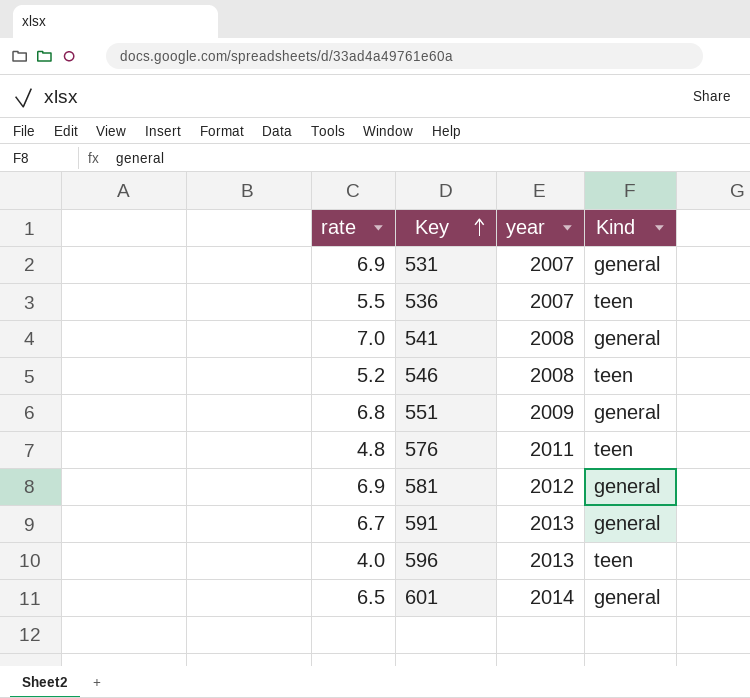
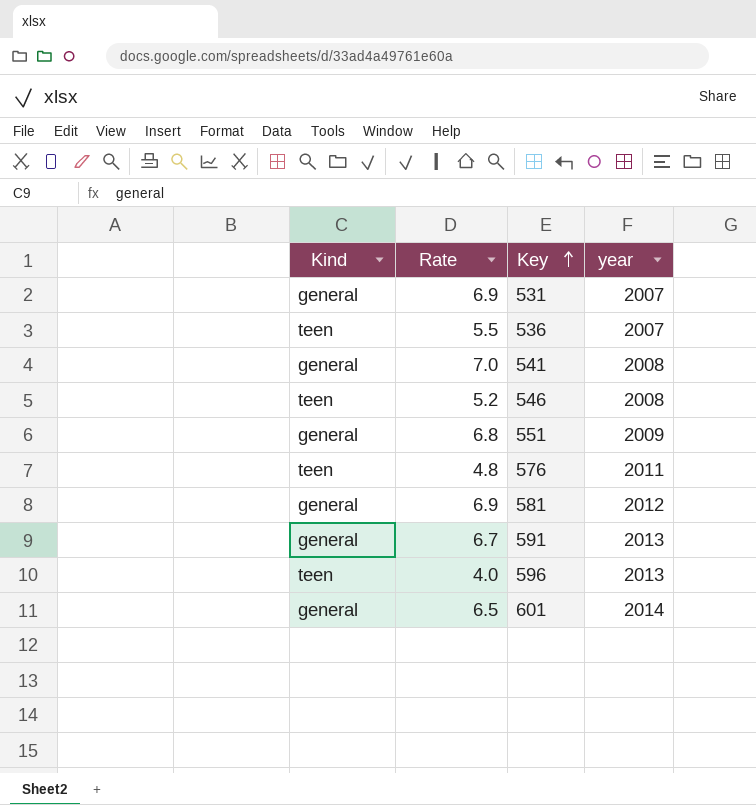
column Kind | position: 4 -> 1
column name: rate -> Rate

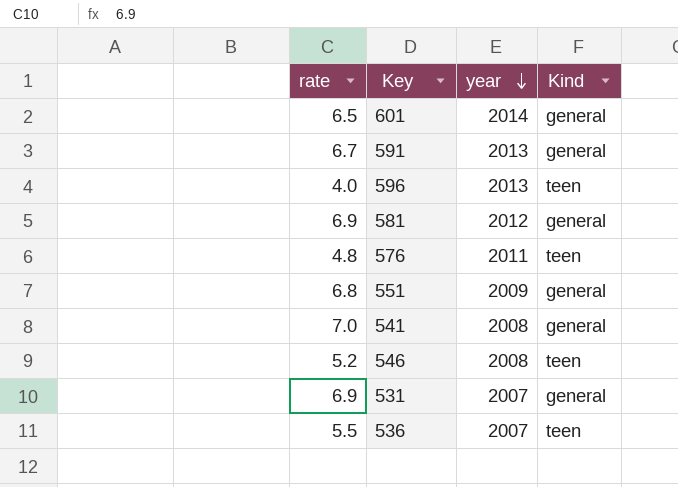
row order: Key ascending -> year descending
column name: Rate -> rate
column Kind | position: 1 -> 4

